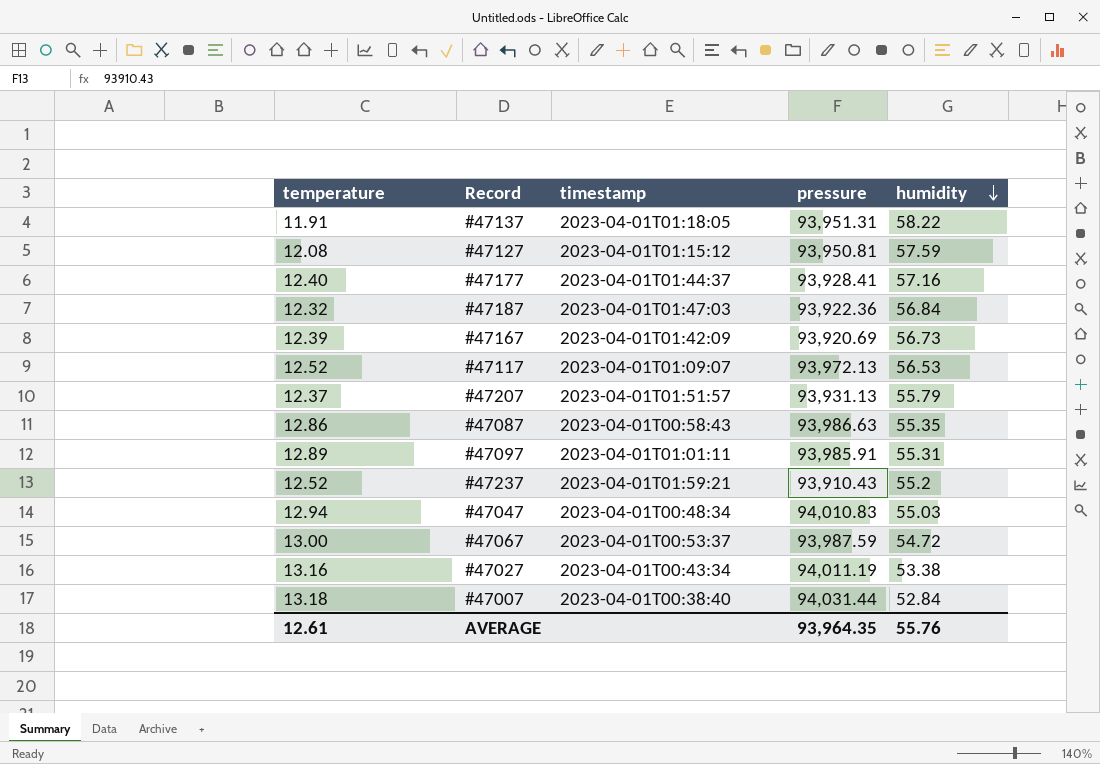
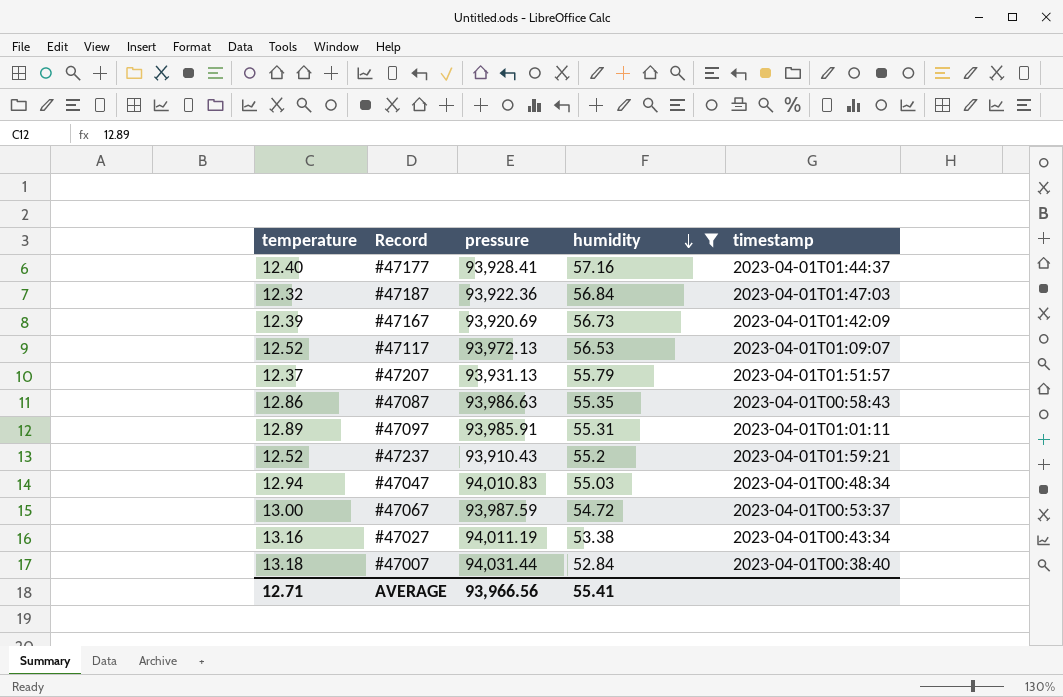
filter: none -> humidity <= 57.16
column timestamp | position: 3 -> 5
AVERAGE | temperature: 12.61 -> 12.71
AVERAGE | pressure: 93,964.35 -> 93,966.56
AVERAGE | humidity: 55.76 -> 55.41

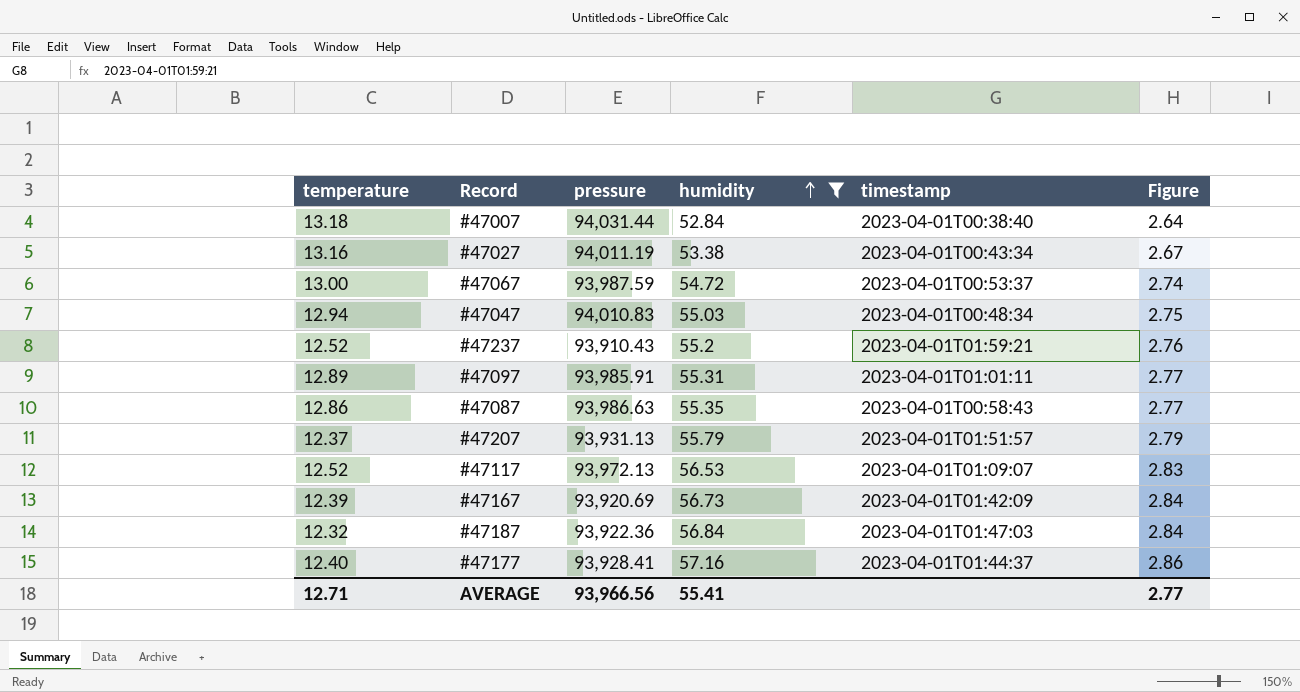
row order: humidity descending -> humidity ascending
column Figure | formula: none -> [humidity] * 0.05

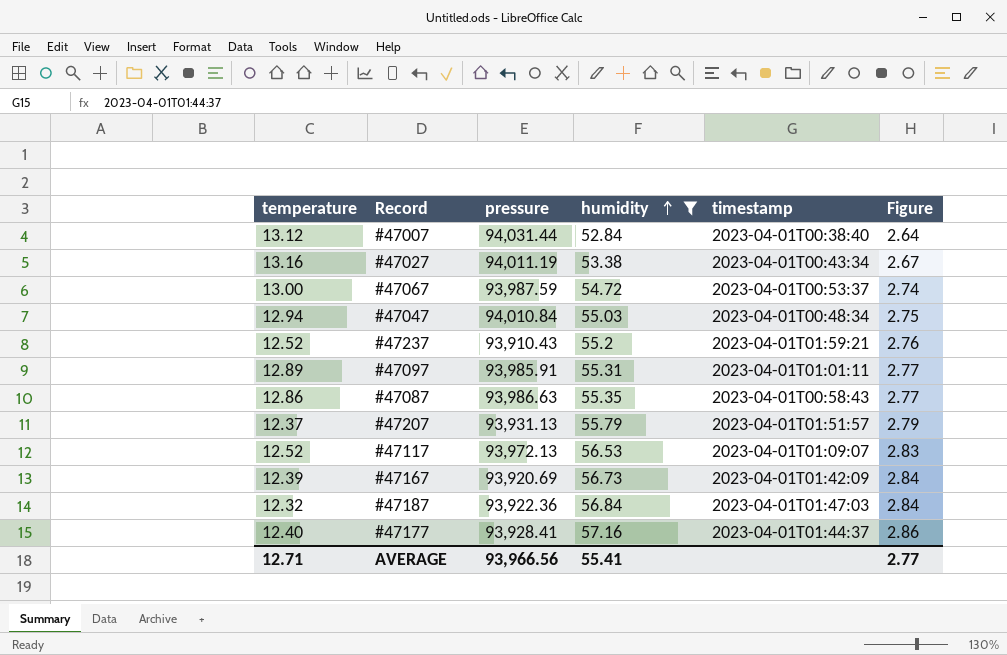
#47007 | temperature: 13.18 -> 13.12
#47047 | pressure: 94,010.83 -> 94,010.84

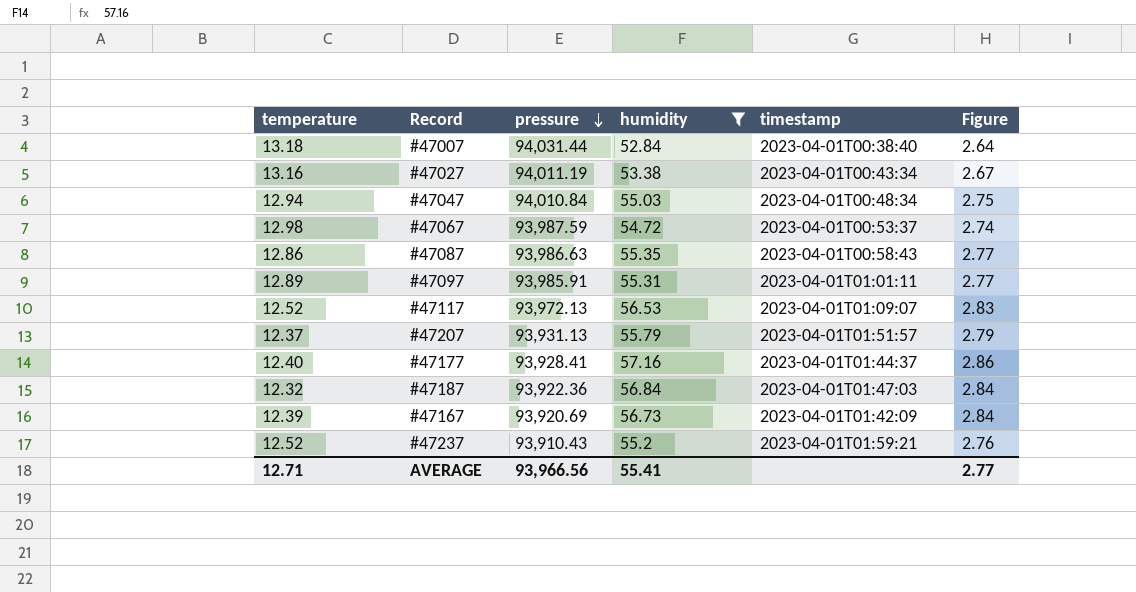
row order: humidity ascending -> pressure descending
#47007 | temperature: 13.12 -> 13.18
#47067 | temperature: 13.00 -> 12.98

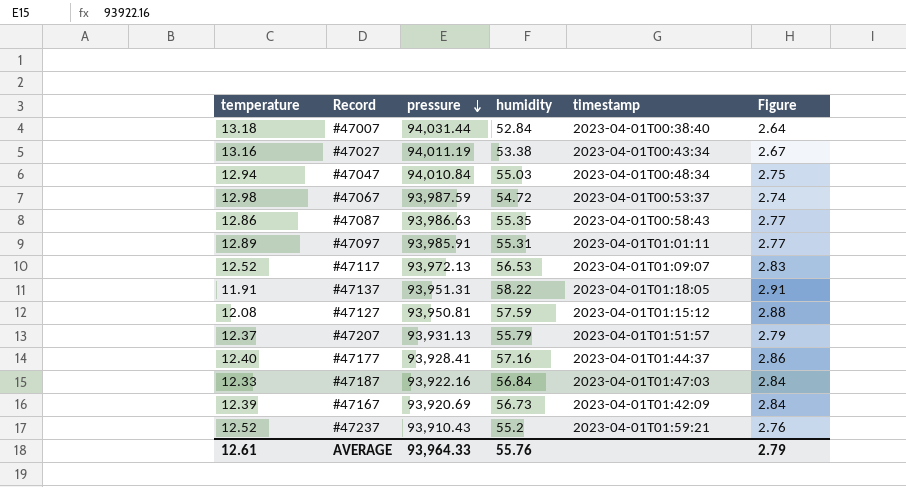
filter: humidity <= 57.16 -> none
#47187 | temperature: 12.32 -> 12.33
#47187 | pressure: 93,922.36 -> 93,922.16
AVERAGE | temperature: 12.71 -> 12.61
AVERAGE | pressure: 93,966.56 -> 93,964.33
AVERAGE | humidity: 55.41 -> 55.76
AVERAGE | Figure: 2.77 -> 2.79

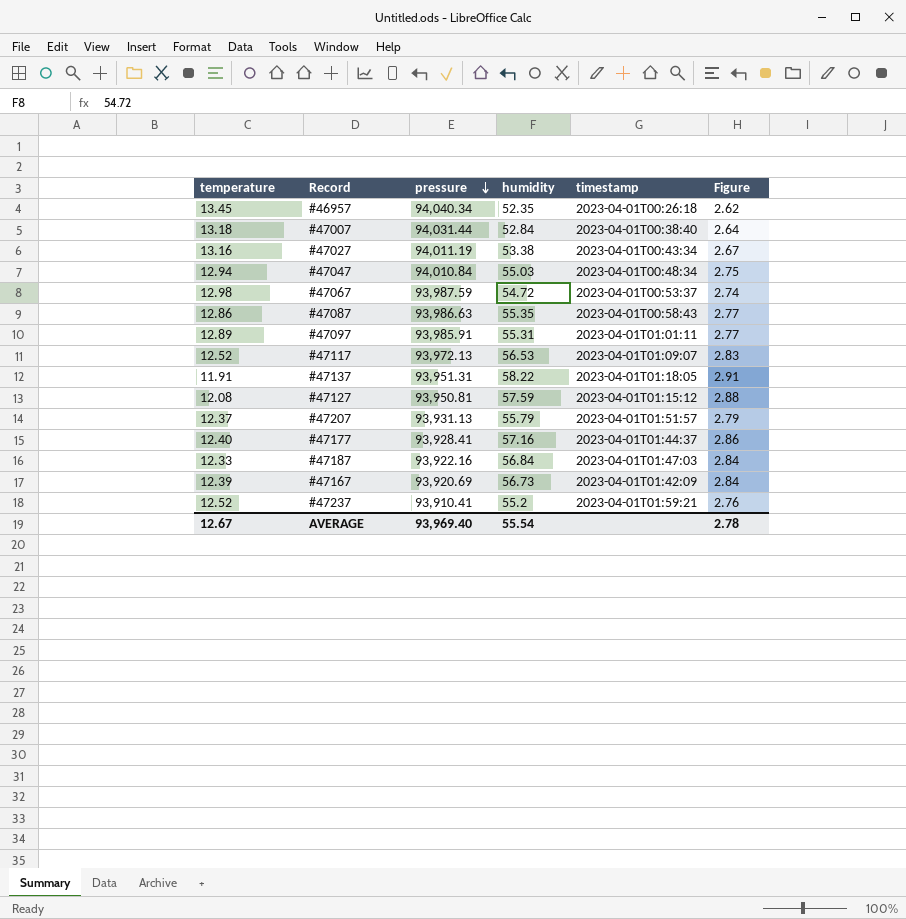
row #46957: none -> 13.45 | 94,040.34 | 52.35 | 2023-04-01T00:26:18 | 2.62
#47237 | pressure: 93,910.43 -> 93,910.41
AVERAGE | temperature: 12.61 -> 12.67
AVERAGE | pressure: 93,964.33 -> 93,969.40
AVERAGE | humidity: 55.76 -> 55.54
AVERAGE | Figure: 2.79 -> 2.78

